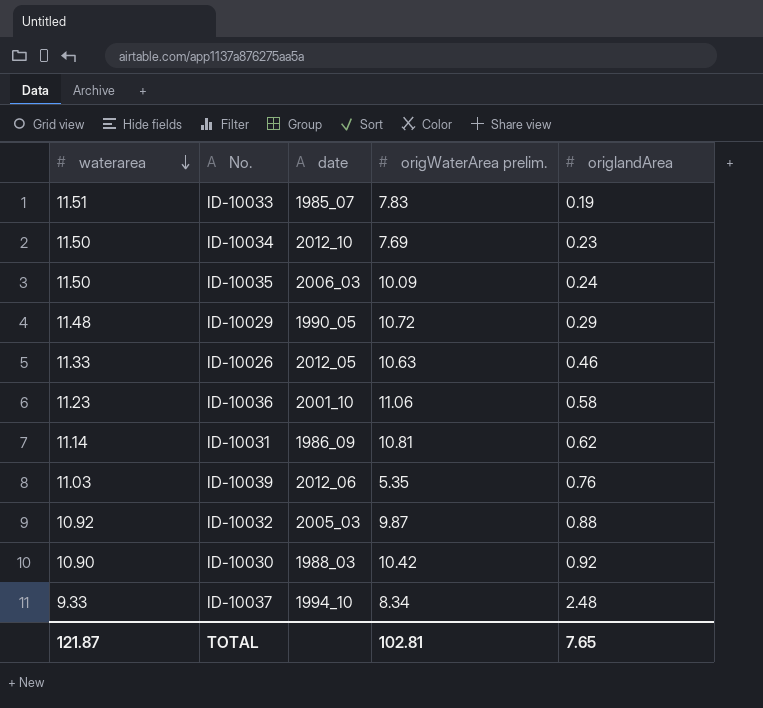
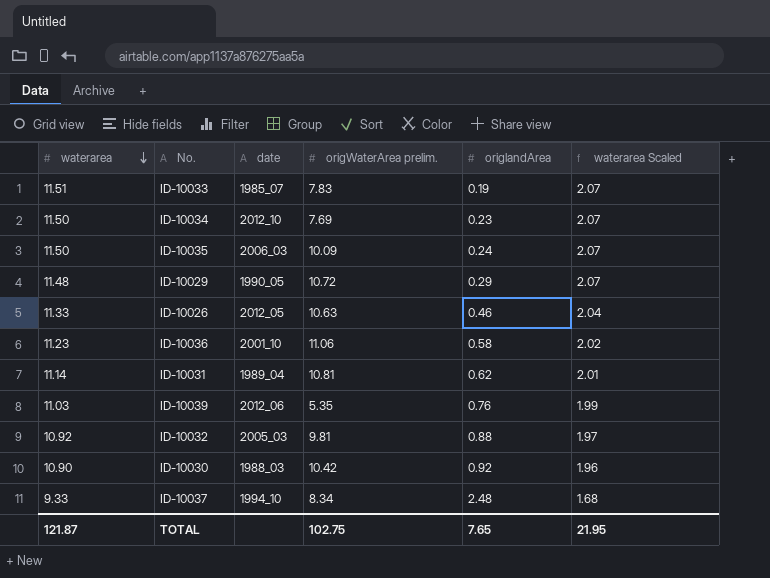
column waterarea Scaled | formula: none -> [waterarea] * 0.18
ID-10031 | date: 1986_09 -> 1989_04
ID-10032 | origWaterArea prelim.: 9.87 -> 9.81
TOTAL | origWaterArea prelim.: 102.81 -> 102.75

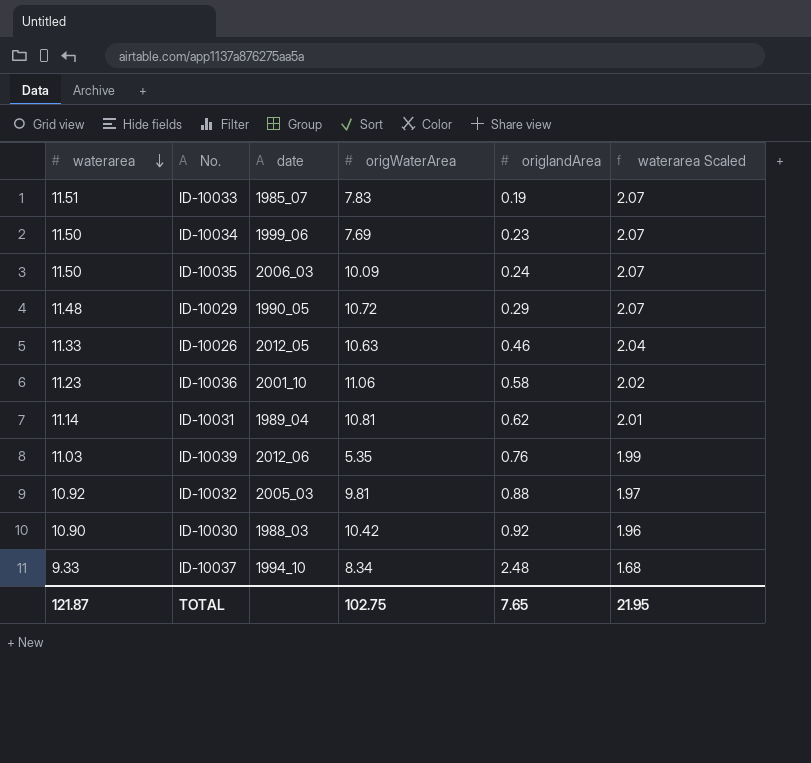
column name: origWaterArea prelim. -> origWaterArea
ID-10034 | date: 2012_10 -> 1999_06

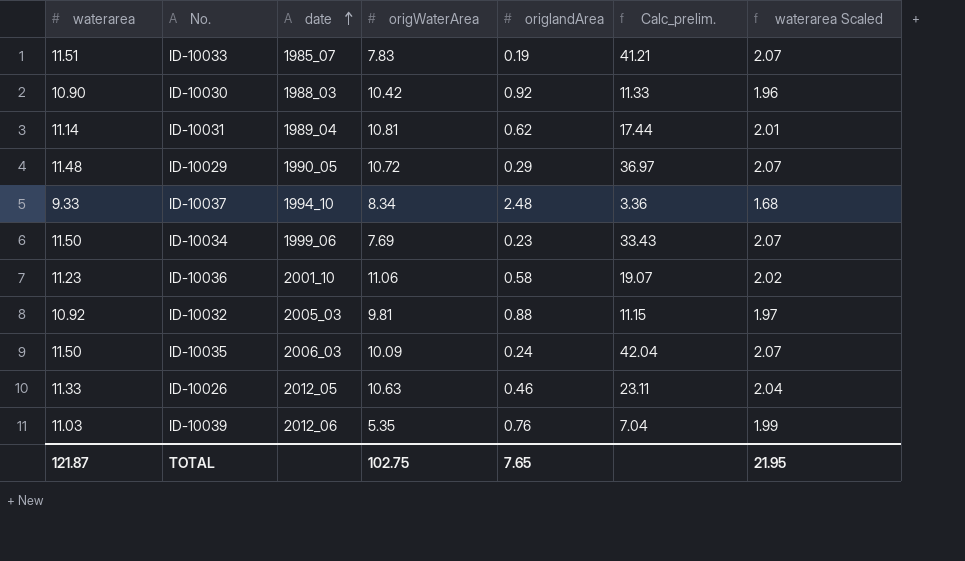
row order: waterarea descending -> date ascending
column Calc_prelim. | formula: none -> [origWaterArea] / [origlandArea]

